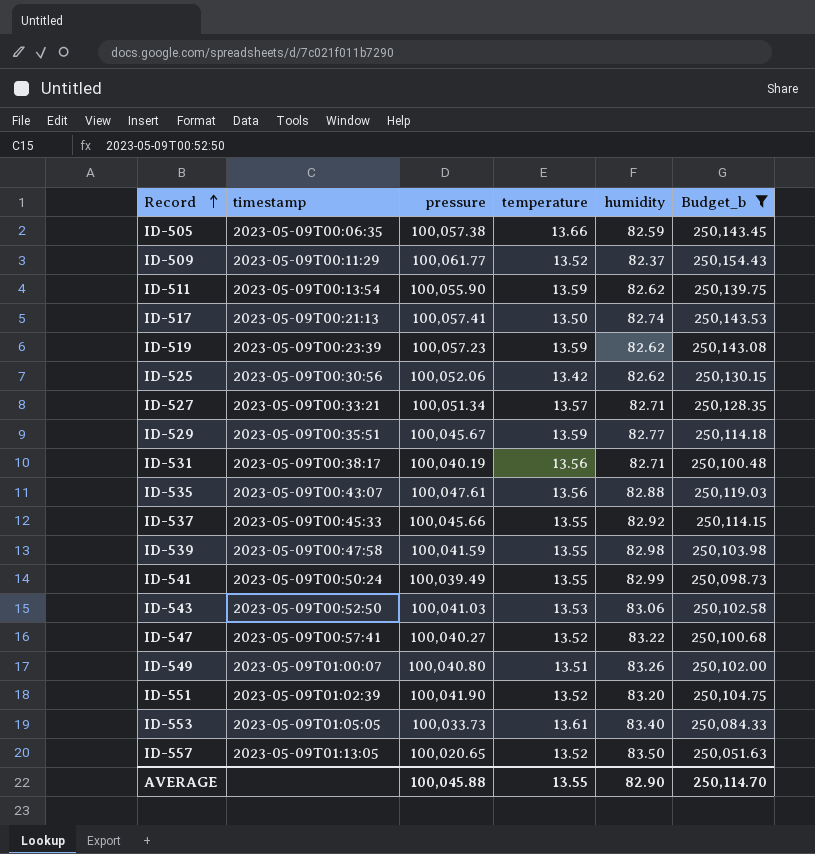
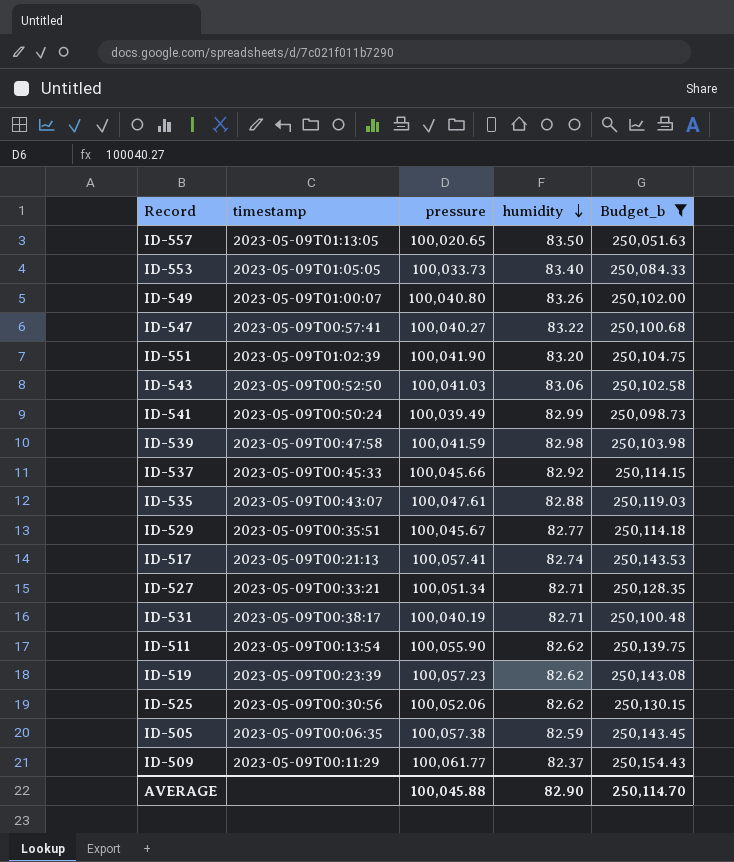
row order: Record ascending -> humidity descending
column temperature | position: 4 -> none

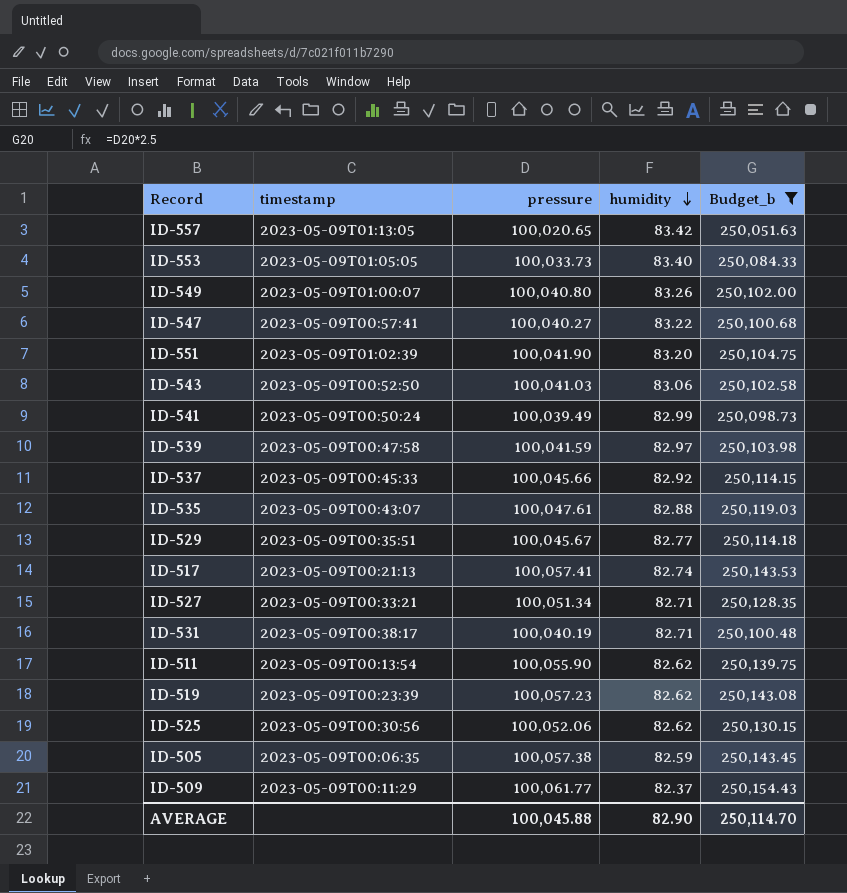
ID-557 | humidity: 83.50 -> 83.42
ID-539 | humidity: 82.98 -> 82.97

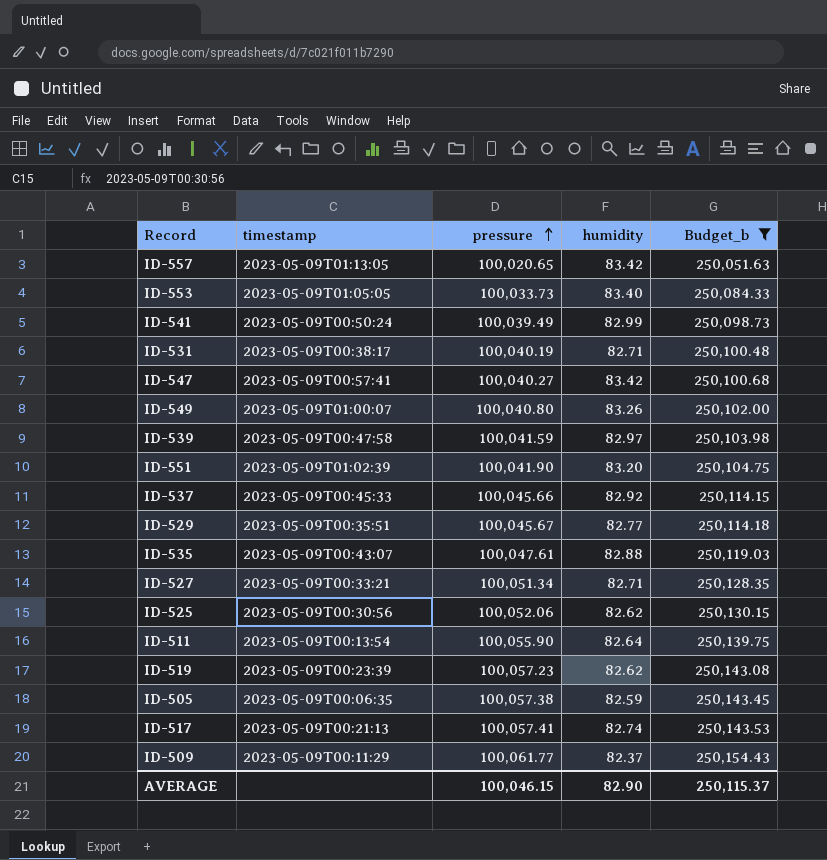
row order: humidity descending -> pressure ascending
row ID-543: 2023-05-09T00:52:50 | 100,041.03 | 83.06 | 250,102.58 -> none
ID-547 | humidity: 83.22 -> 83.42
ID-511 | humidity: 82.62 -> 82.64
AVERAGE | pressure: 100,045.88 -> 100,046.15
AVERAGE | Budget_b: 250,114.70 -> 250,115.37

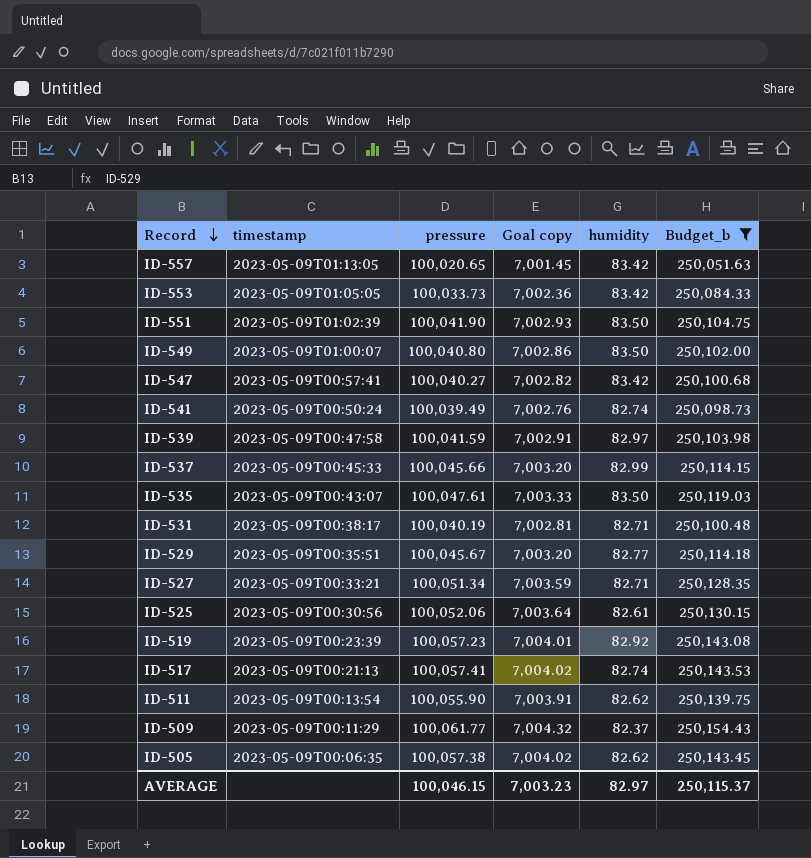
row order: pressure ascending -> Record descending
column Goal copy | formula: none -> [pressure] * 0.07
ID-553 | humidity: 83.40 -> 83.42
ID-551 | humidity: 83.20 -> 83.50
ID-549 | humidity: 83.26 -> 83.50
ID-541 | humidity: 82.99 -> 82.74
ID-537 | humidity: 82.92 -> 82.99
ID-535 | humidity: 82.88 -> 83.50
ID-525 | humidity: 82.62 -> 82.61
ID-519 | humidity: 82.62 -> 82.92
ID-511 | humidity: 82.64 -> 82.62
ID-505 | humidity: 82.59 -> 82.62
AVERAGE | humidity: 82.90 -> 82.97

